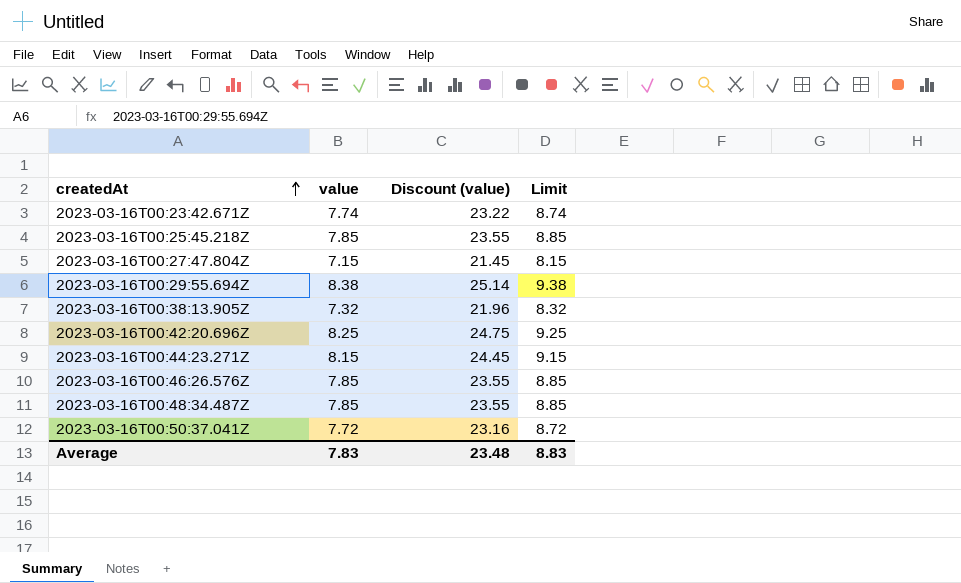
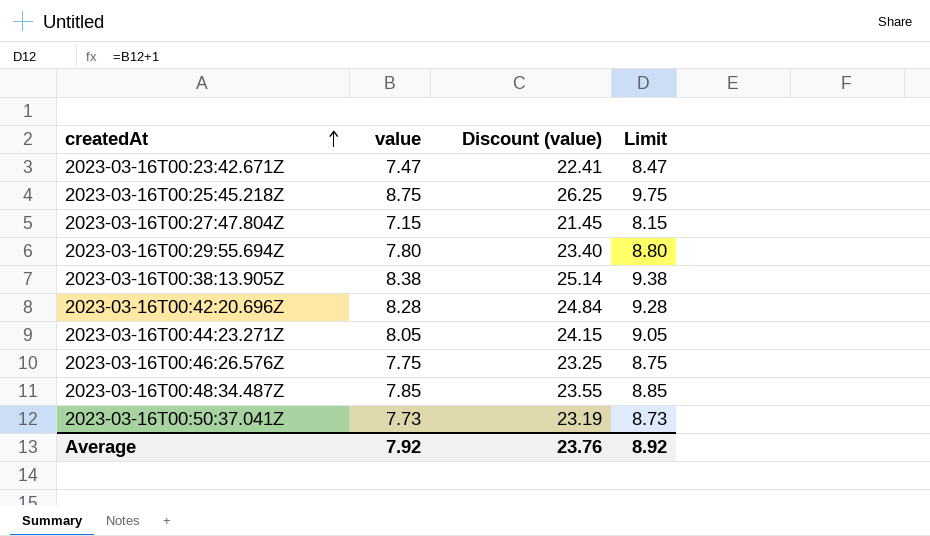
2023-03-16T00:23:42.671Z | value: 7.74 -> 7.47
2023-03-16T00:23:42.671Z | Discount (value): 23.22 -> 22.41
2023-03-16T00:23:42.671Z | Limit: 8.74 -> 8.47
2023-03-16T00:25:45.218Z | value: 7.85 -> 8.75
2023-03-16T00:25:45.218Z | Discount (value): 23.55 -> 26.25
2023-03-16T00:25:45.218Z | Limit: 8.85 -> 9.75
2023-03-16T00:29:55.694Z | value: 8.38 -> 7.80
2023-03-16T00:29:55.694Z | Discount (value): 25.14 -> 23.40
2023-03-16T00:29:55.694Z | Limit: 9.38 -> 8.80
2023-03-16T00:38:13.905Z | value: 7.32 -> 8.38
2023-03-16T00:38:13.905Z | Discount (value): 21.96 -> 25.14
2023-03-16T00:38:13.905Z | Limit: 8.32 -> 9.38
2023-03-16T00:42:20.696Z | value: 8.25 -> 8.28
2023-03-16T00:42:20.696Z | Discount (value): 24.75 -> 24.84
2023-03-16T00:42:20.696Z | Limit: 9.25 -> 9.28
2023-03-16T00:44:23.271Z | value: 8.15 -> 8.05
2023-03-16T00:44:23.271Z | Discount (value): 24.45 -> 24.15
2023-03-16T00:44:23.271Z | Limit: 9.15 -> 9.05
2023-03-16T00:46:26.576Z | value: 7.85 -> 7.75
2023-03-16T00:46:26.576Z | Discount (value): 23.55 -> 23.25
2023-03-16T00:46:26.576Z | Limit: 8.85 -> 8.75
2023-03-16T00:50:37.041Z | value: 7.72 -> 7.73
2023-03-16T00:50:37.041Z | Discount (value): 23.16 -> 23.19
2023-03-16T00:50:37.041Z | Limit: 8.72 -> 8.73
Average | value: 7.83 -> 7.92
Average | Discount (value): 23.48 -> 23.76
Average | Limit: 8.83 -> 8.92

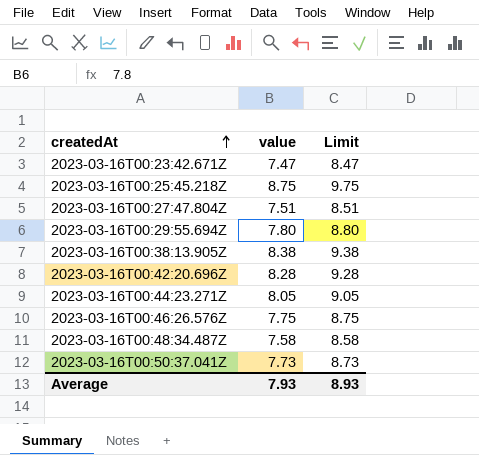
column Discount (value) | formula: [value] * 3 -> none
2023-03-16T00:27:47.804Z | value: 7.15 -> 7.51
2023-03-16T00:27:47.804Z | Limit: 8.15 -> 8.51
2023-03-16T00:48:34.487Z | value: 7.85 -> 7.58
2023-03-16T00:48:34.487Z | Limit: 8.85 -> 8.58
Average | value: 7.92 -> 7.93
Average | Limit: 8.92 -> 8.93

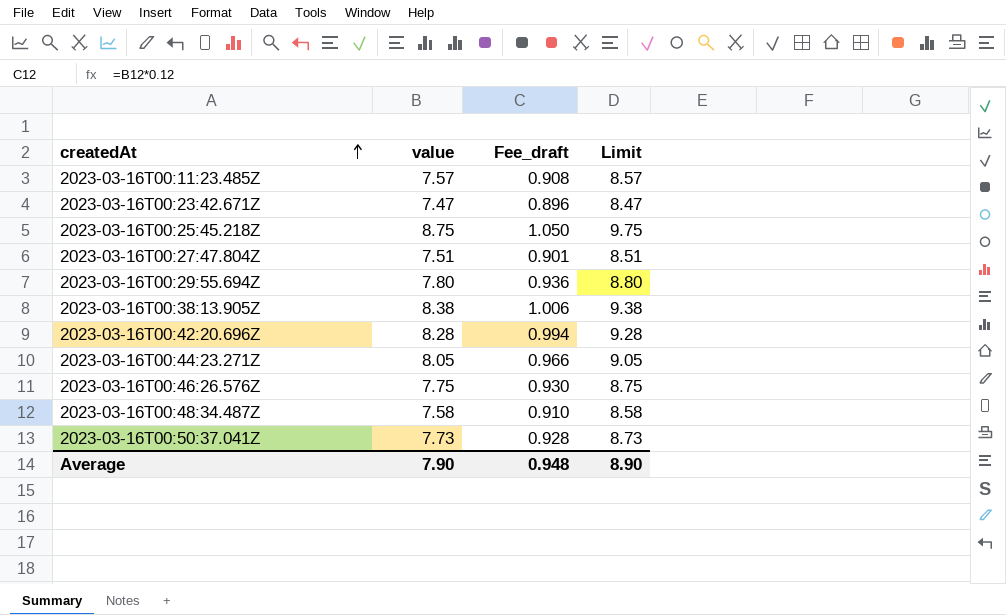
column Fee_draft | formula: none -> [value] * 0.12
row 2023-03-16T00:11:23.485Z: none -> 7.57 | 0.908 | 8.57
Average | value: 7.93 -> 7.90
Average | Limit: 8.93 -> 8.90

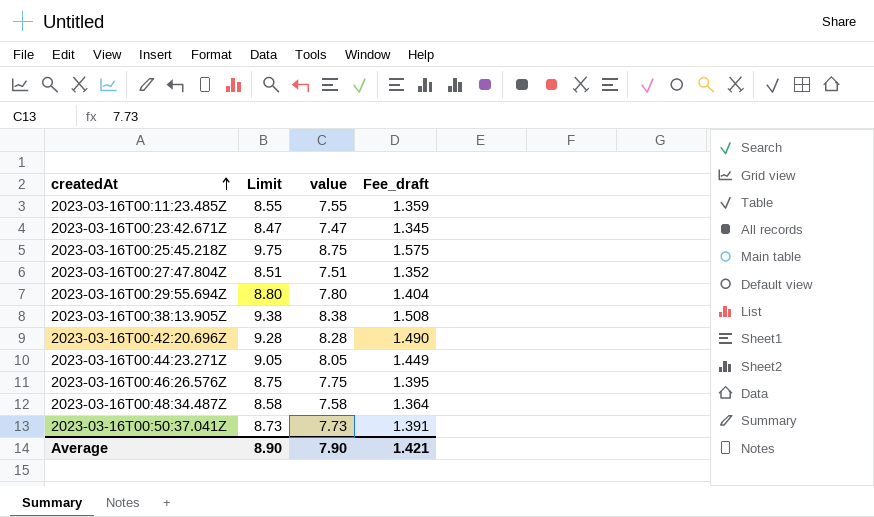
column Limit | position: 4 -> 2
column Fee_draft | formula: [value] * 0.12 -> [value] * 0.18
2023-03-16T00:11:23.485Z | Limit: 8.57 -> 8.55
2023-03-16T00:11:23.485Z | value: 7.57 -> 7.55
Average | Fee_draft: 0.948 -> 1.421

